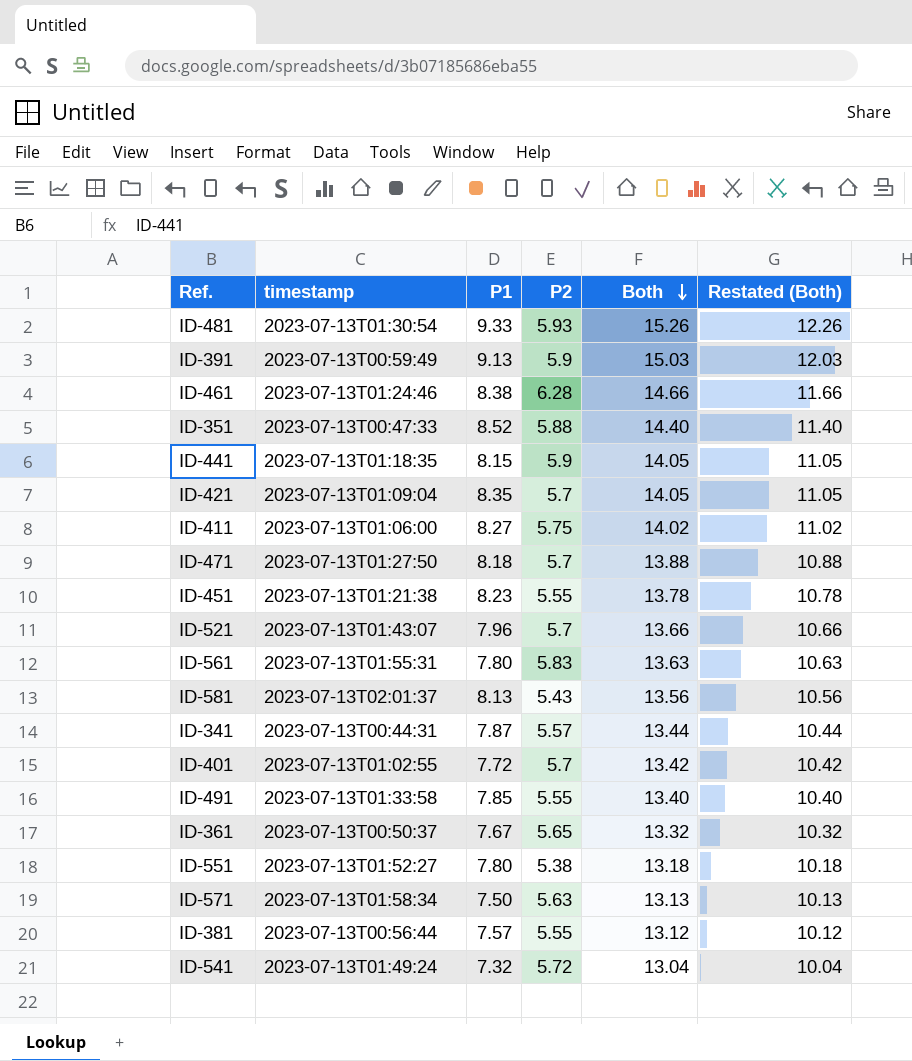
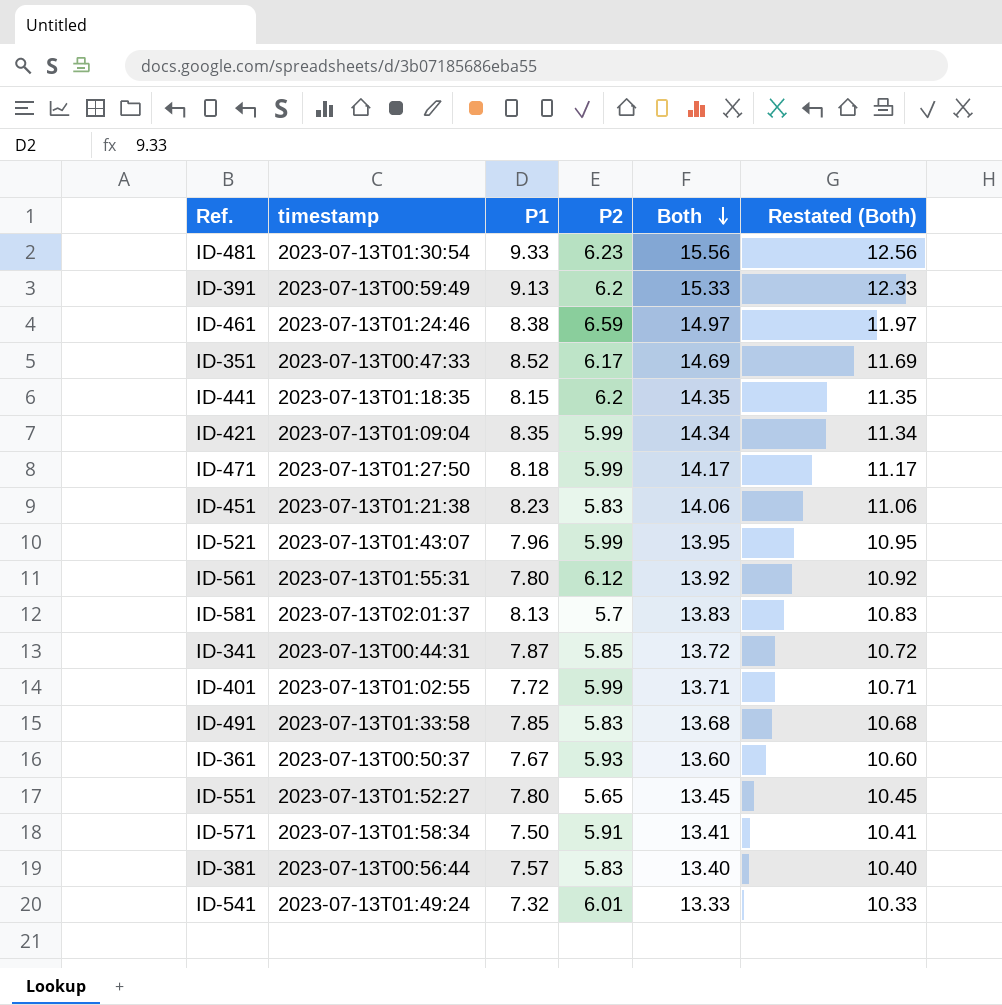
row ID-411: 2023-07-13T01:06:00 | 8.27 | 5.75 | 14.02 | 11.02 -> none
ID-481 | P2: 5.93 -> 6.23
ID-481 | Both: 15.26 -> 15.56
ID-481 | Restated (Both): 12.26 -> 12.56
ID-391 | P2: 5.9 -> 6.2
ID-391 | Both: 15.03 -> 15.33
ID-391 | Restated (Both): 12.03 -> 12.33
ID-461 | P2: 6.28 -> 6.59
ID-461 | Both: 14.66 -> 14.97
ID-461 | Restated (Both): 11.66 -> 11.97
ID-351 | P2: 5.88 -> 6.17
ID-351 | Both: 14.40 -> 14.69
ID-351 | Restated (Both): 11.40 -> 11.69
ID-441 | P2: 5.9 -> 6.2
ID-441 | Both: 14.05 -> 14.35
ID-441 | Restated (Both): 11.05 -> 11.35
ID-421 | P2: 5.7 -> 5.99
ID-421 | Both: 14.05 -> 14.34
ID-421 | Restated (Both): 11.05 -> 11.34
ID-471 | P2: 5.7 -> 5.99
ID-471 | Both: 13.88 -> 14.17
ID-471 | Restated (Both): 10.88 -> 11.17
ID-451 | P2: 5.55 -> 5.83
ID-451 | Both: 13.78 -> 14.06
ID-451 | Restated (Both): 10.78 -> 11.06
ID-521 | P2: 5.7 -> 5.99
ID-521 | Both: 13.66 -> 13.95
ID-521 | Restated (Both): 10.66 -> 10.95
ID-561 | P2: 5.83 -> 6.12
ID-561 | Both: 13.63 -> 13.92
ID-561 | Restated (Both): 10.63 -> 10.92
ID-581 | P2: 5.43 -> 5.7
ID-581 | Both: 13.56 -> 13.83
ID-581 | Restated (Both): 10.56 -> 10.83
ID-341 | P2: 5.57 -> 5.85
ID-341 | Both: 13.44 -> 13.72
ID-341 | Restated (Both): 10.44 -> 10.72
ID-401 | P2: 5.7 -> 5.99
ID-401 | Both: 13.42 -> 13.71
ID-401 | Restated (Both): 10.42 -> 10.71
ID-491 | P2: 5.55 -> 5.83
ID-491 | Both: 13.40 -> 13.68
ID-491 | Restated (Both): 10.40 -> 10.68
ID-361 | P2: 5.65 -> 5.93
ID-361 | Both: 13.32 -> 13.60
ID-361 | Restated (Both): 10.32 -> 10.60
ID-551 | P2: 5.38 -> 5.65
ID-551 | Both: 13.18 -> 13.45
ID-551 | Restated (Both): 10.18 -> 10.45
ID-571 | P2: 5.63 -> 5.91
ID-571 | Both: 13.13 -> 13.41
ID-571 | Restated (Both): 10.13 -> 10.41
ID-381 | P2: 5.55 -> 5.83
ID-381 | Both: 13.12 -> 13.40
ID-381 | Restated (Both): 10.12 -> 10.40
ID-541 | P2: 5.72 -> 6.01
ID-541 | Both: 13.04 -> 13.33
ID-541 | Restated (Both): 10.04 -> 10.33

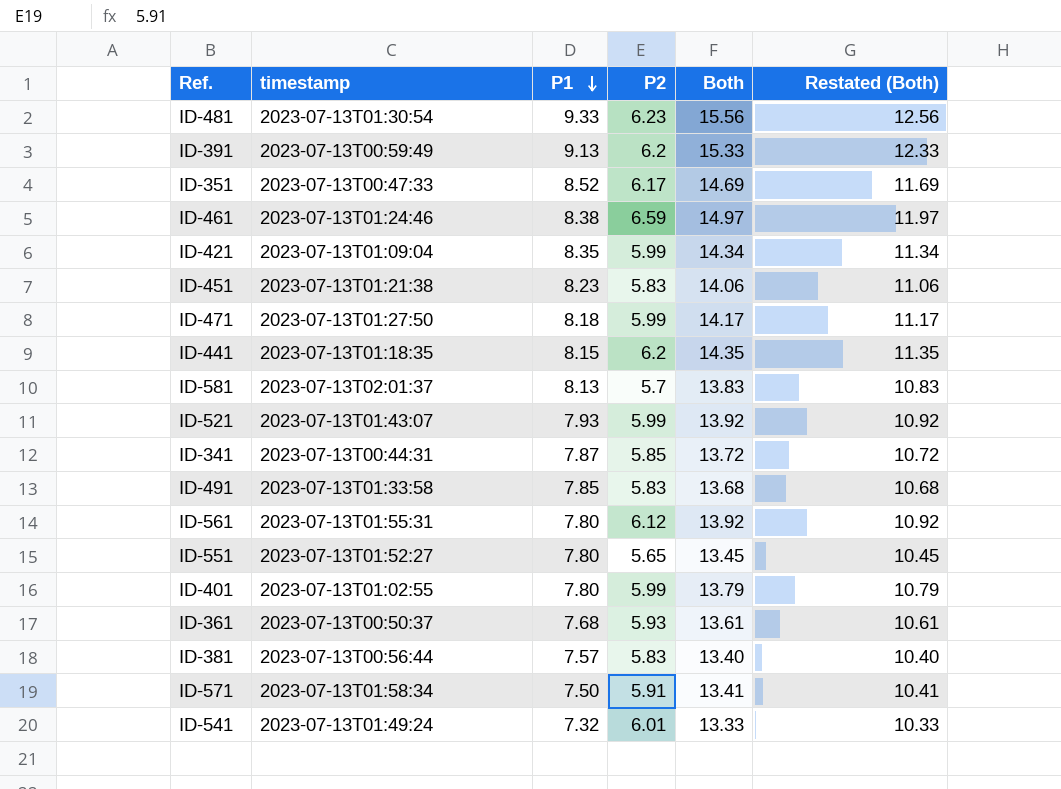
row order: Both descending -> P1 descending
ID-521 | P1: 7.96 -> 7.93
ID-521 | Both: 13.95 -> 13.92
ID-521 | Restated (Both): 10.95 -> 10.92
ID-401 | P1: 7.72 -> 7.80
ID-401 | Both: 13.71 -> 13.79
ID-401 | Restated (Both): 10.71 -> 10.79
ID-361 | P1: 7.67 -> 7.68
ID-361 | Both: 13.60 -> 13.61
ID-361 | Restated (Both): 10.60 -> 10.61

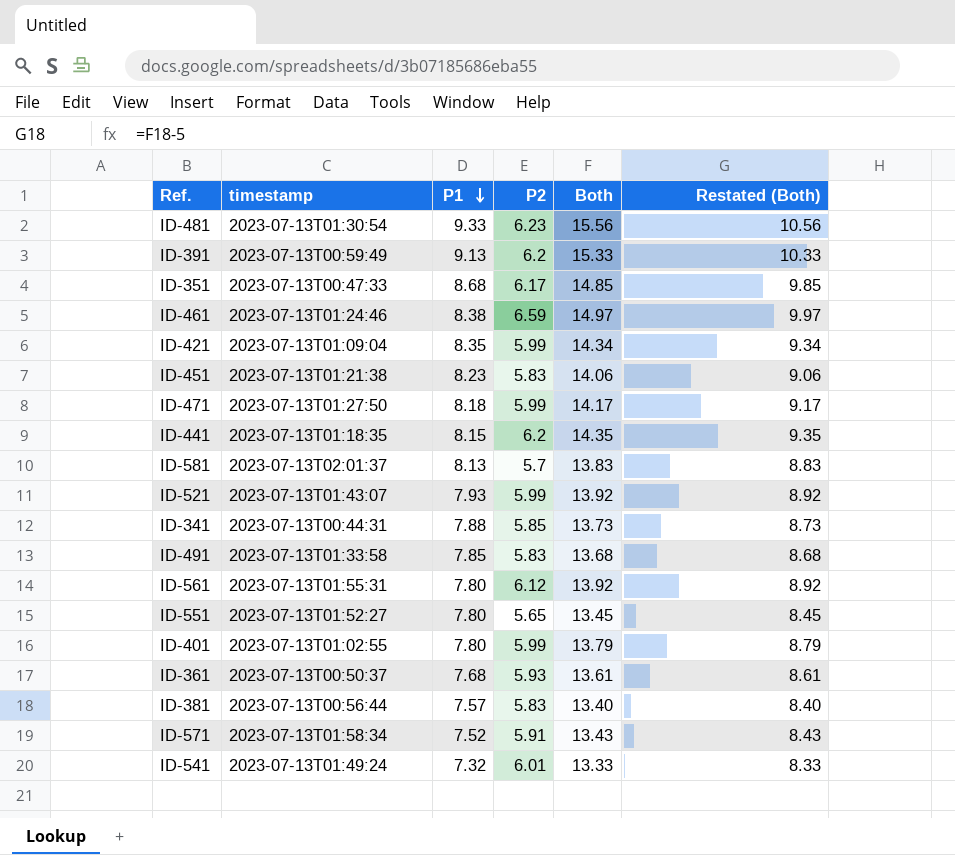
column Restated (Both) | formula: [Both] - 3 -> [Both] - 5
ID-351 | P1: 8.52 -> 8.68
ID-351 | Both: 14.69 -> 14.85
ID-341 | P1: 7.87 -> 7.88
ID-341 | Both: 13.72 -> 13.73
ID-571 | P1: 7.50 -> 7.52
ID-571 | Both: 13.41 -> 13.43

